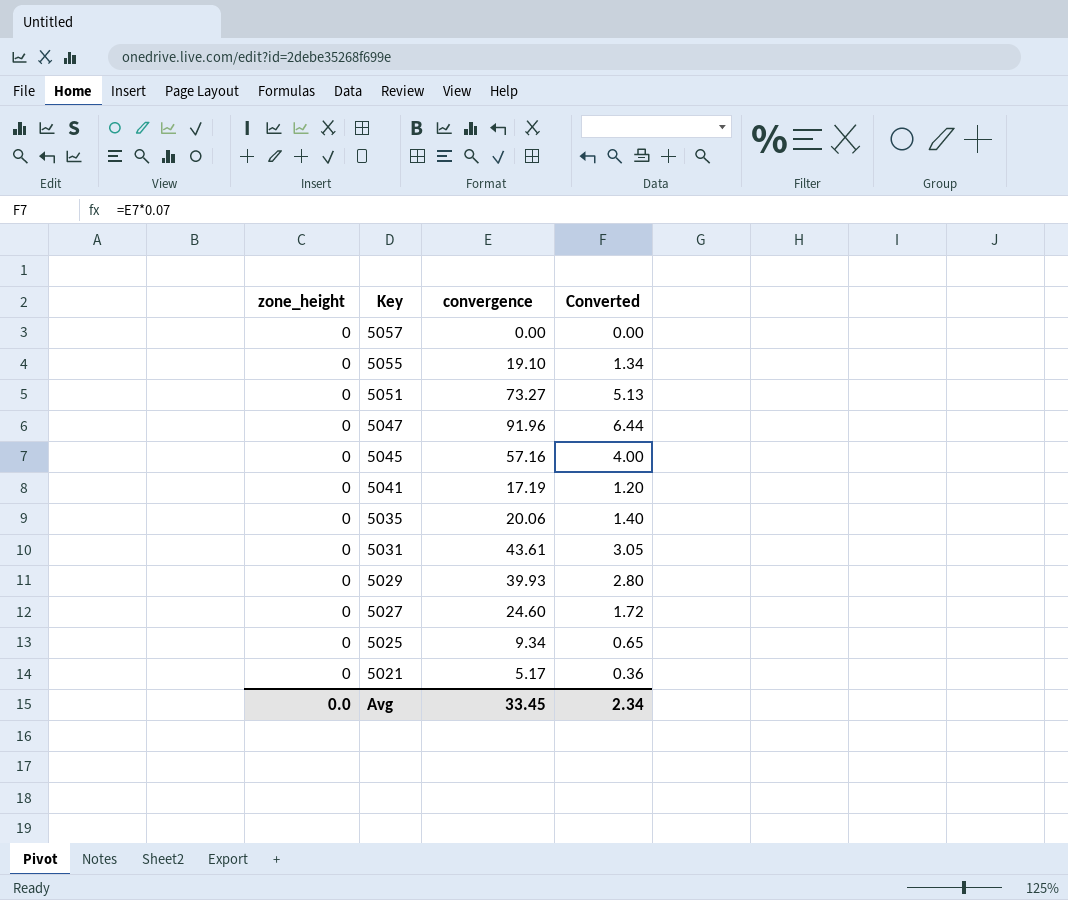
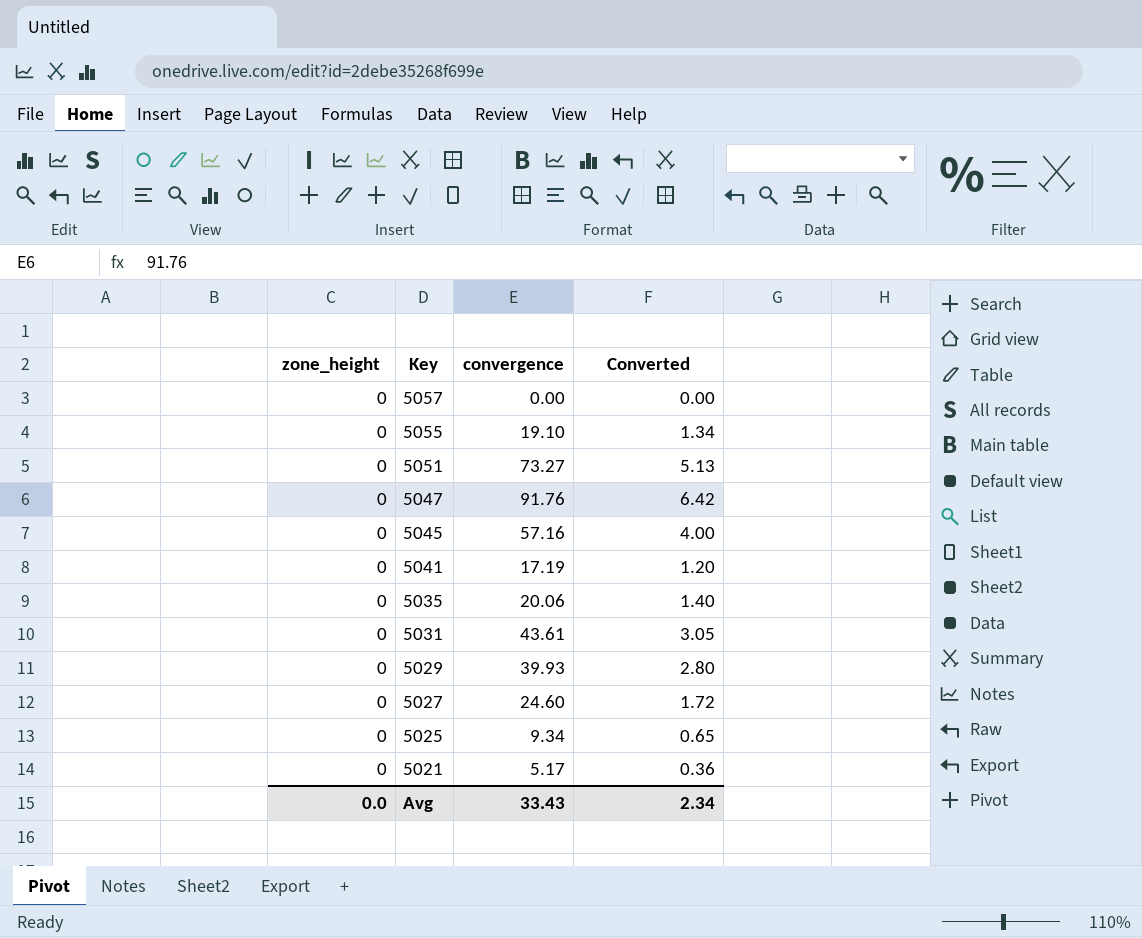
5047 | convergence: 91.96 -> 91.76
5047 | Converted: 6.44 -> 6.42
Avg | convergence: 33.45 -> 33.43

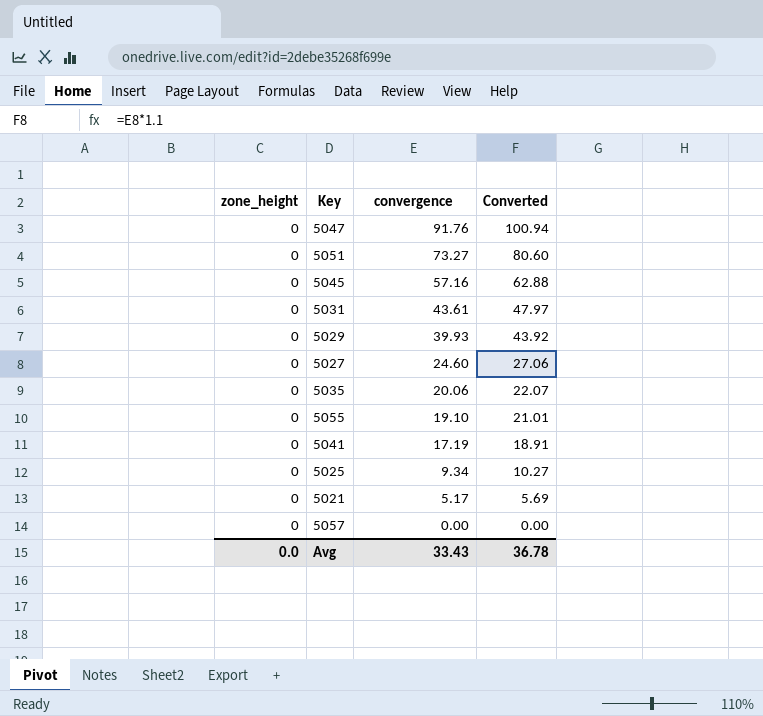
row order: Key descending -> convergence descending
column Converted | formula: [convergence] * 0.07 -> [convergence] * 1.1
Avg | Converted: 2.34 -> 36.78

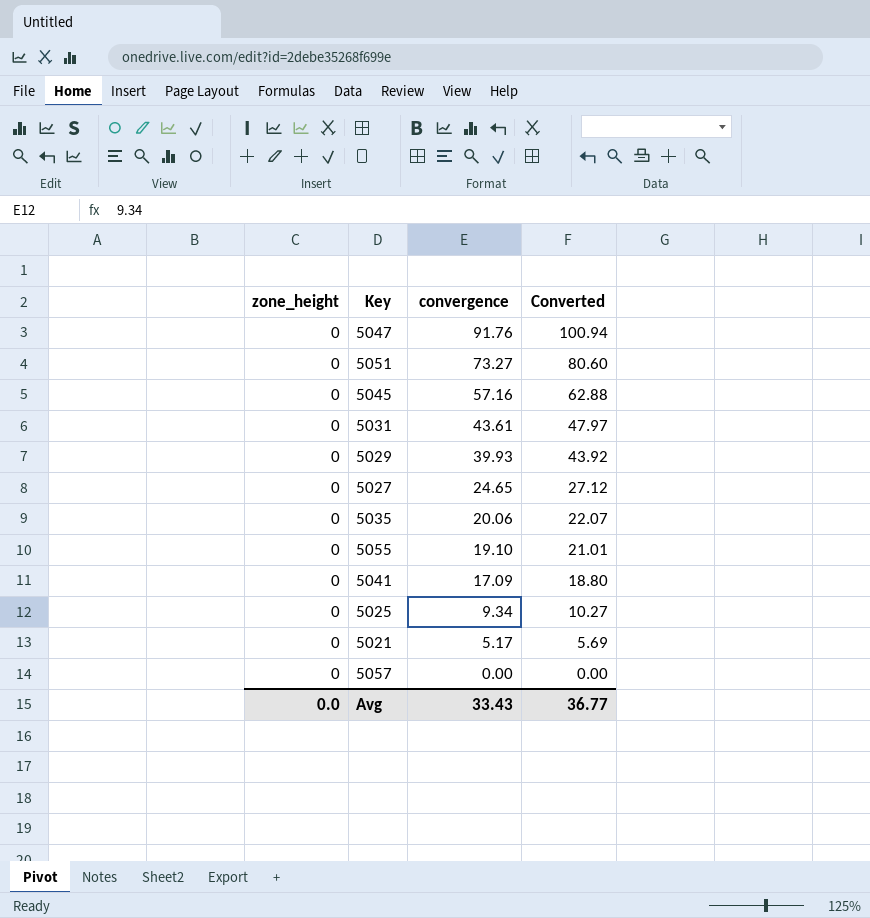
5027 | convergence: 24.60 -> 24.65
5027 | Converted: 27.06 -> 27.12
5041 | convergence: 17.19 -> 17.09
5041 | Converted: 18.91 -> 18.80
Avg | Converted: 36.78 -> 36.77

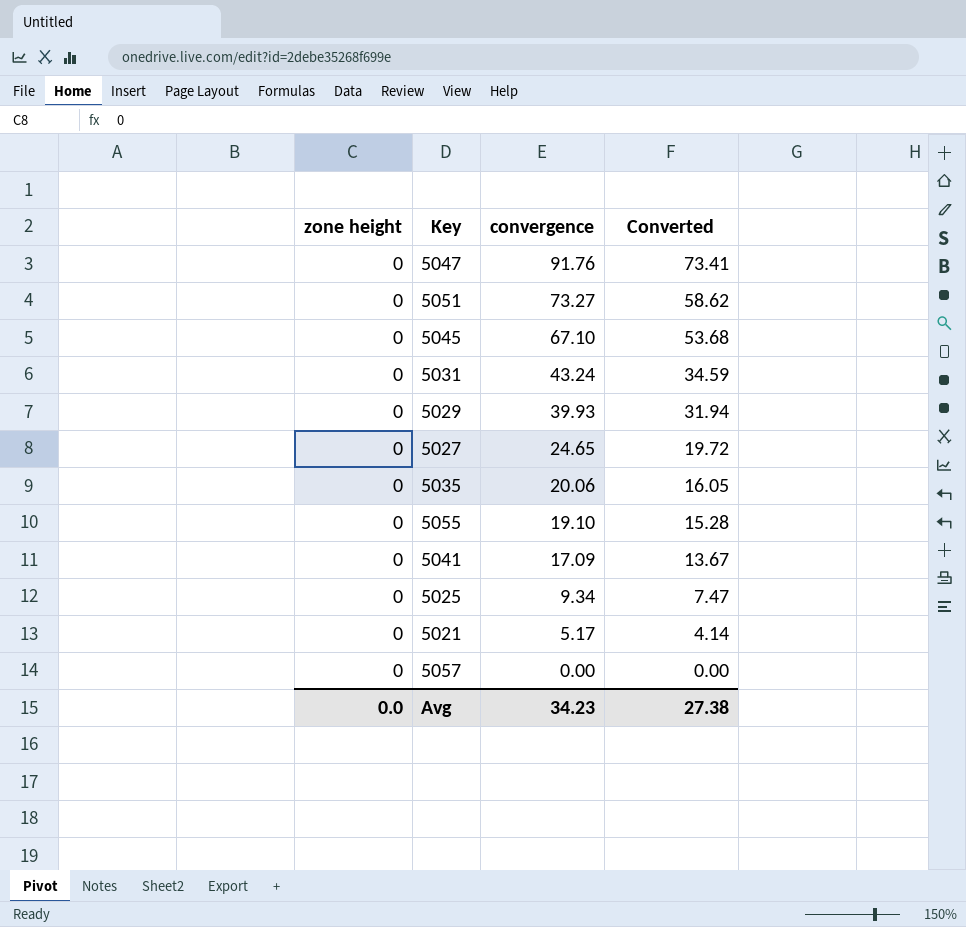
column name: zone_height -> zone height
column Converted | formula: [convergence] * 1.1 -> [convergence] * 0.8
5045 | convergence: 57.16 -> 67.10
5031 | convergence: 43.61 -> 43.24
Avg | convergence: 33.43 -> 34.23
Avg | Converted: 36.77 -> 27.38

